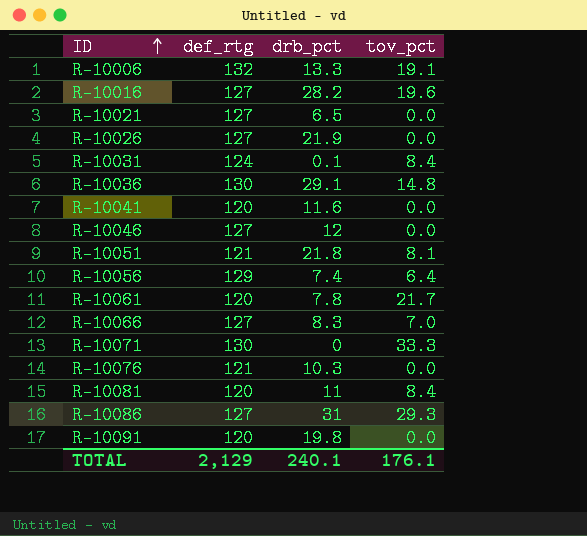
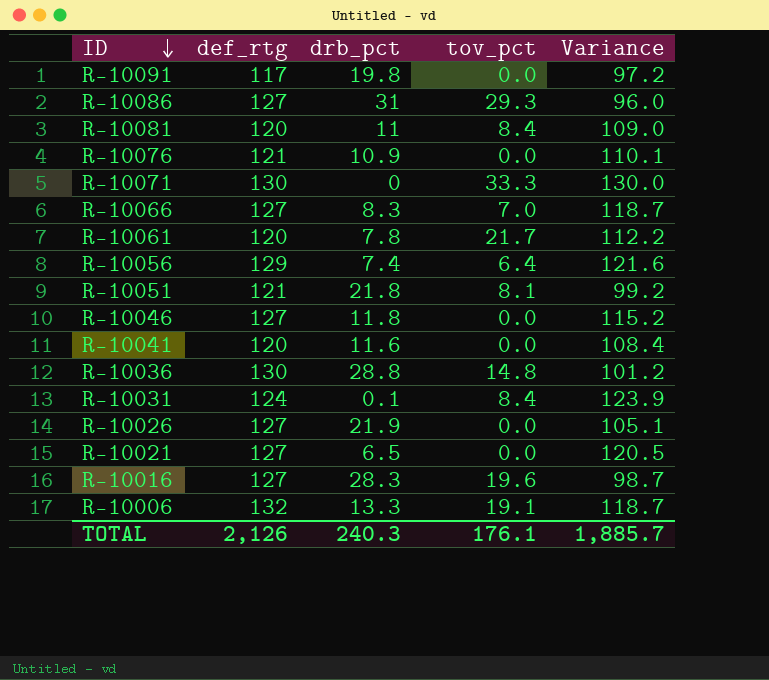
row order: ID ascending -> ID descending
column Variance | formula: none -> [def_rtg] - [drb_pct]
R-10091 | def_rtg: 120 -> 117
R-10076 | drb_pct: 10.3 -> 10.9
R-10046 | drb_pct: 12 -> 11.8
R-10036 | drb_pct: 29.1 -> 28.8
R-10016 | drb_pct: 28.2 -> 28.3
TOTAL | def_rtg: 2,129 -> 2,126
TOTAL | drb_pct: 240.1 -> 240.3

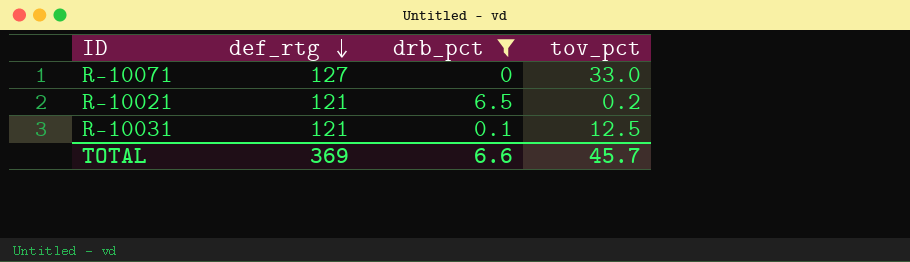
filter: none -> drb_pct <= 6.5
row order: ID descending -> def_rtg descending
column Variance | formula: [def_rtg] - [drb_pct] -> none
R-10071 | def_rtg: 130 -> 127
R-10071 | tov_pct: 33.3 -> 33.0
R-10021 | def_rtg: 127 -> 121
R-10021 | tov_pct: 0.0 -> 0.2
R-10031 | def_rtg: 124 -> 121
R-10031 | tov_pct: 8.4 -> 12.5
TOTAL | def_rtg: 2,126 -> 369
TOTAL | drb_pct: 240.3 -> 6.6
TOTAL | tov_pct: 176.1 -> 45.7

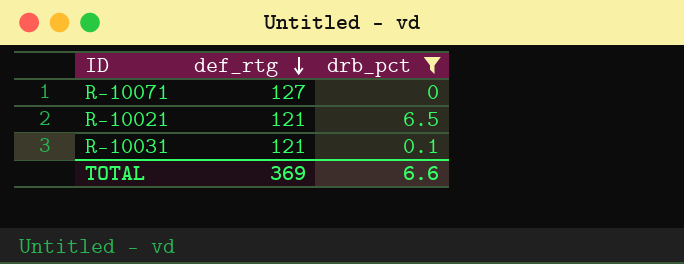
column tov_pct | position: 4 -> none

